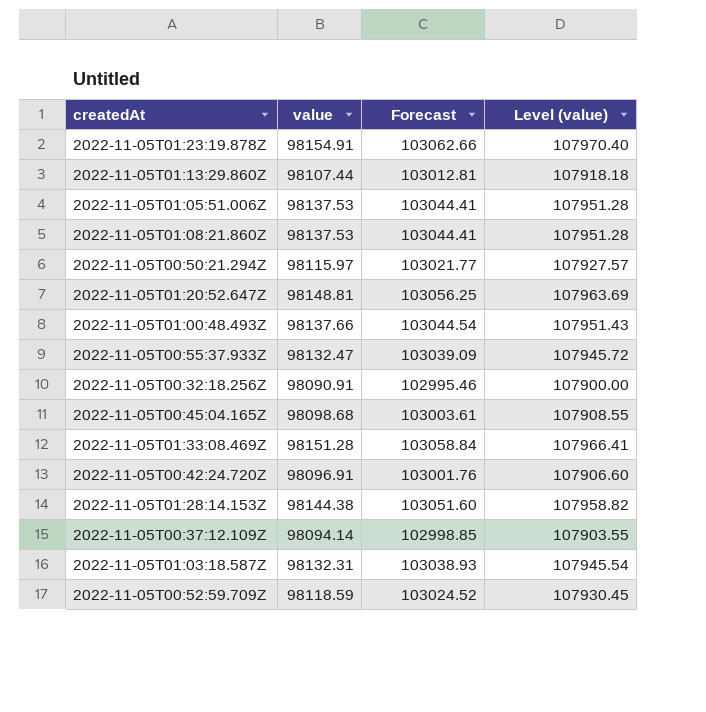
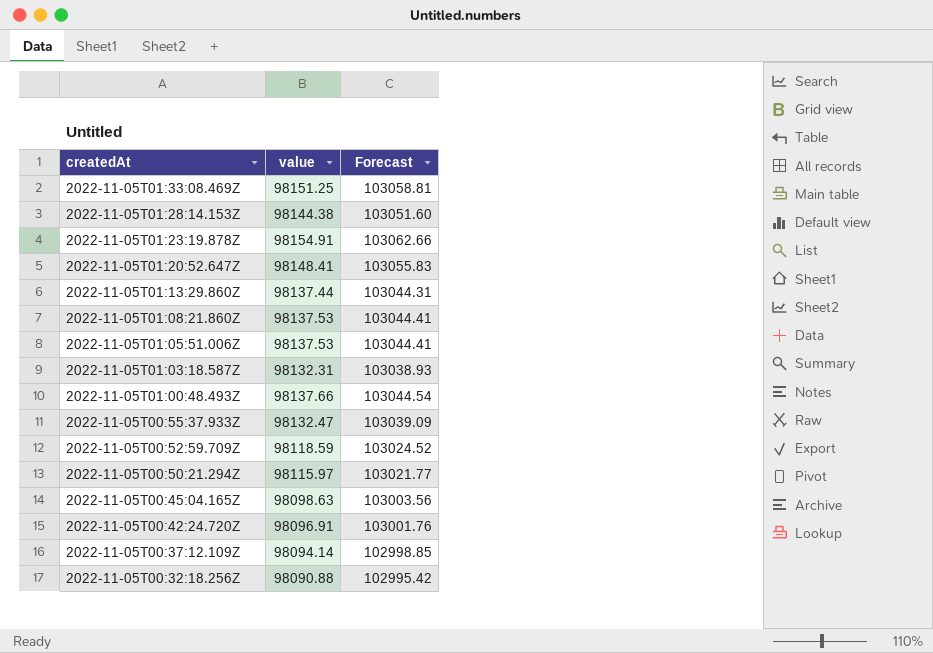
row order: none -> createdAt descending
column Level (value) | formula: [value] * 1.1 -> none
2022-11-05T01:33:08.469Z | value: 98151.28 -> 98151.25
2022-11-05T01:33:08.469Z | Forecast: 103058.84 -> 103058.81
2022-11-05T01:20:52.647Z | value: 98148.81 -> 98148.41
2022-11-05T01:20:52.647Z | Forecast: 103056.25 -> 103055.83
2022-11-05T01:13:29.860Z | value: 98107.44 -> 98137.44
2022-11-05T01:13:29.860Z | Forecast: 103012.81 -> 103044.31
2022-11-05T00:45:04.165Z | value: 98098.68 -> 98098.63
2022-11-05T00:45:04.165Z | Forecast: 103003.61 -> 103003.56
2022-11-05T00:32:18.256Z | value: 98090.91 -> 98090.88
2022-11-05T00:32:18.256Z | Forecast: 102995.46 -> 102995.42

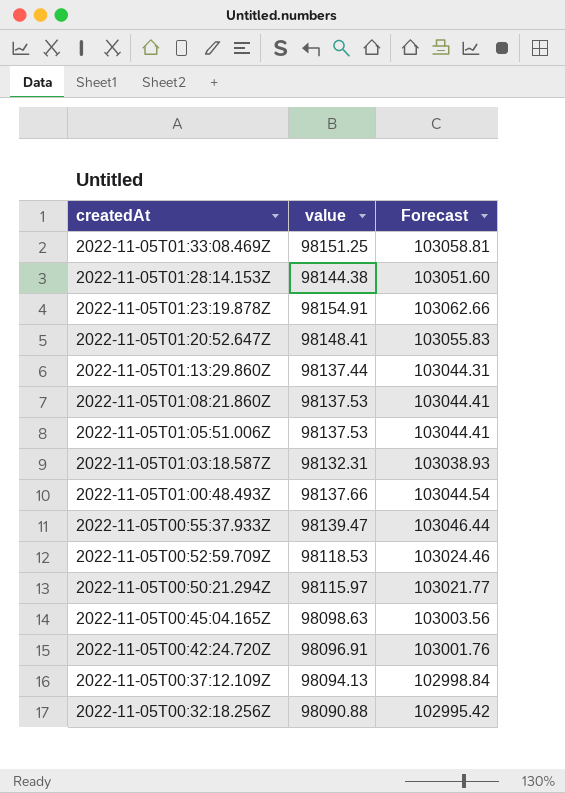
2022-11-05T00:55:37.933Z | value: 98132.47 -> 98139.47
2022-11-05T00:55:37.933Z | Forecast: 103039.09 -> 103046.44
2022-11-05T00:52:59.709Z | value: 98118.59 -> 98118.53
2022-11-05T00:52:59.709Z | Forecast: 103024.52 -> 103024.46
2022-11-05T00:37:12.109Z | value: 98094.14 -> 98094.13
2022-11-05T00:37:12.109Z | Forecast: 102998.85 -> 102998.84

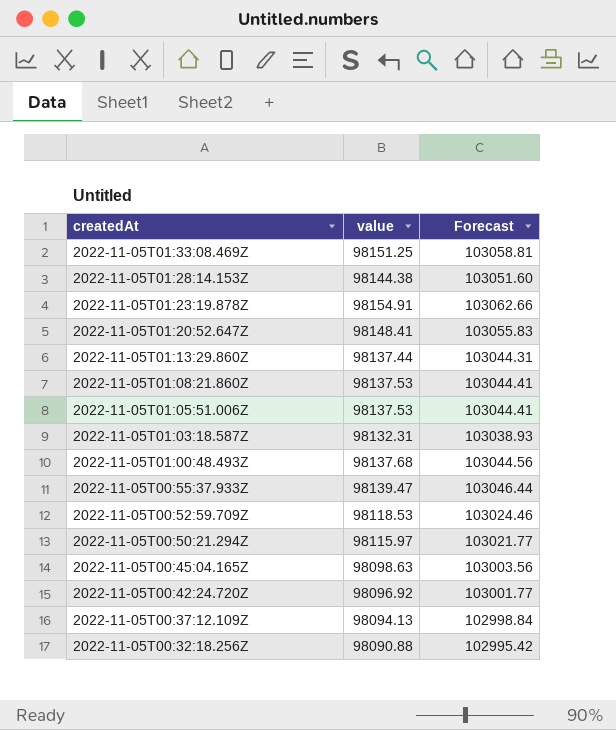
2022-11-05T01:00:48.493Z | value: 98137.66 -> 98137.68
2022-11-05T01:00:48.493Z | Forecast: 103044.54 -> 103044.56
2022-11-05T00:42:24.720Z | value: 98096.91 -> 98096.92
2022-11-05T00:42:24.720Z | Forecast: 103001.76 -> 103001.77

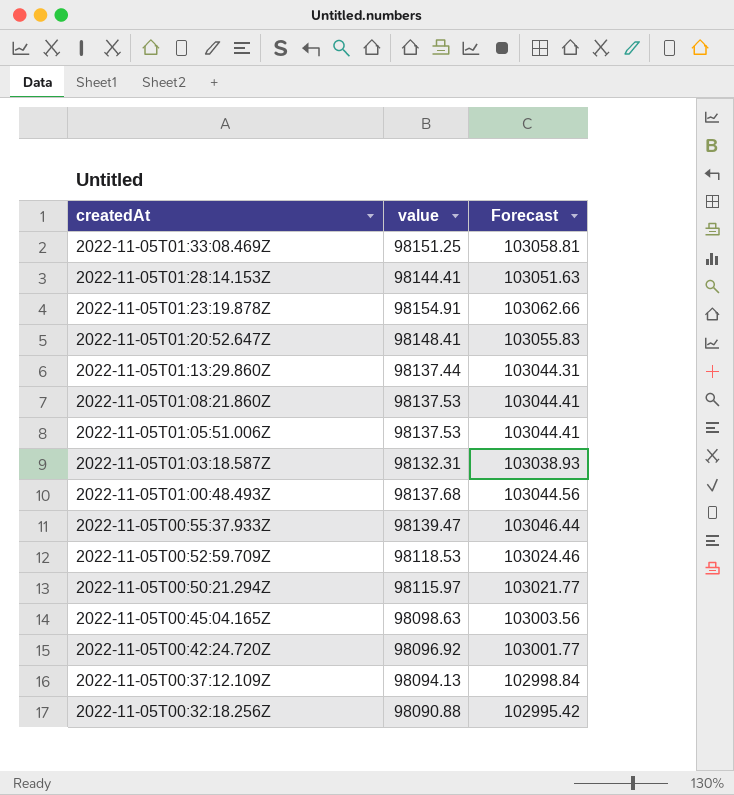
2022-11-05T01:28:14.153Z | value: 98144.38 -> 98144.41
2022-11-05T01:28:14.153Z | Forecast: 103051.60 -> 103051.63

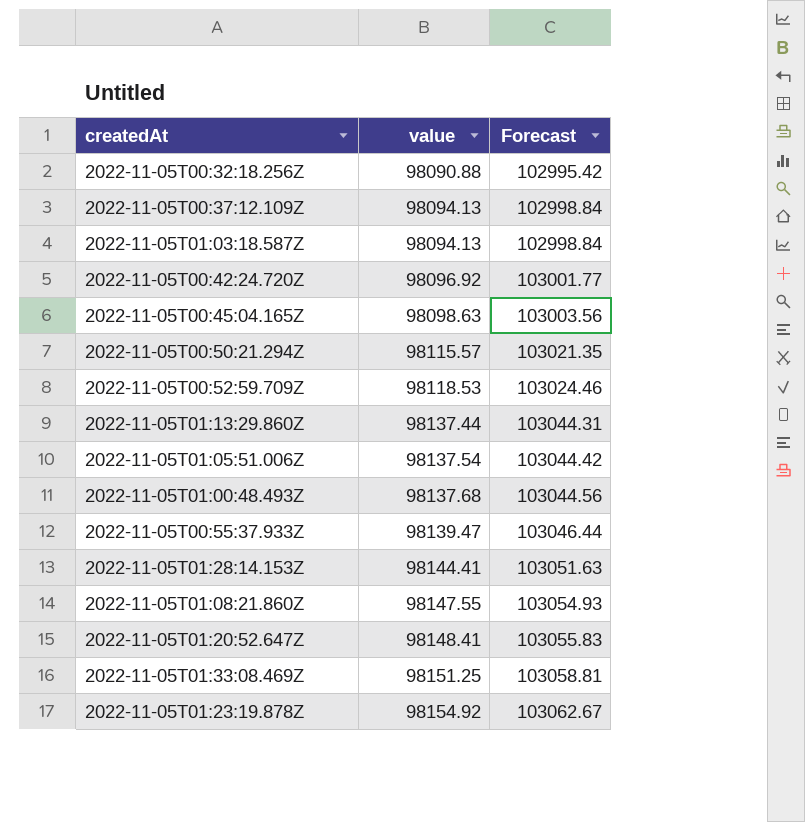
row order: createdAt descending -> value ascending
2022-11-05T01:03:18.587Z | value: 98132.31 -> 98094.13
2022-11-05T01:03:18.587Z | Forecast: 103038.93 -> 102998.84
2022-11-05T00:50:21.294Z | value: 98115.97 -> 98115.57
2022-11-05T00:50:21.294Z | Forecast: 103021.77 -> 103021.35
2022-11-05T01:05:51.006Z | value: 98137.53 -> 98137.54
2022-11-05T01:05:51.006Z | Forecast: 103044.41 -> 103044.42
2022-11-05T01:08:21.860Z | value: 98137.53 -> 98147.55
2022-11-05T01:08:21.860Z | Forecast: 103044.41 -> 103054.93
2022-11-05T01:23:19.878Z | value: 98154.91 -> 98154.92
2022-11-05T01:23:19.878Z | Forecast: 103062.66 -> 103062.67

